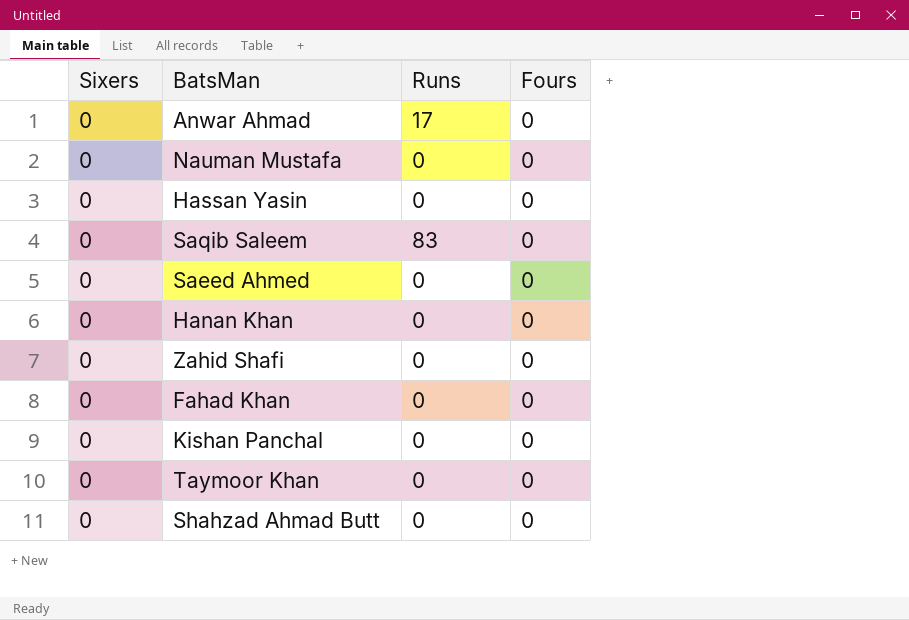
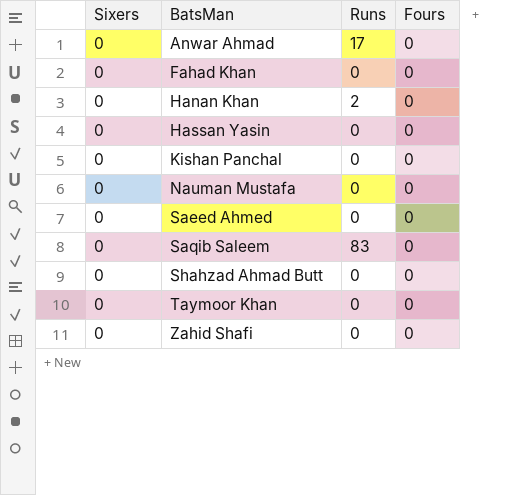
row order: none -> BatsMan ascending
Hanan Khan | Runs: 0 -> 2

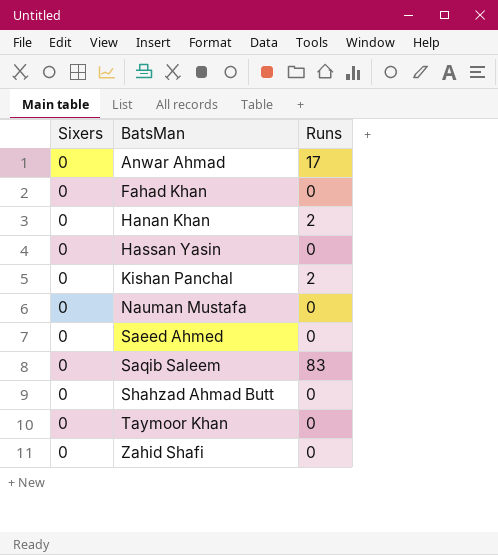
column Fours | position: 4 -> none
Kishan Panchal | Runs: 0 -> 2

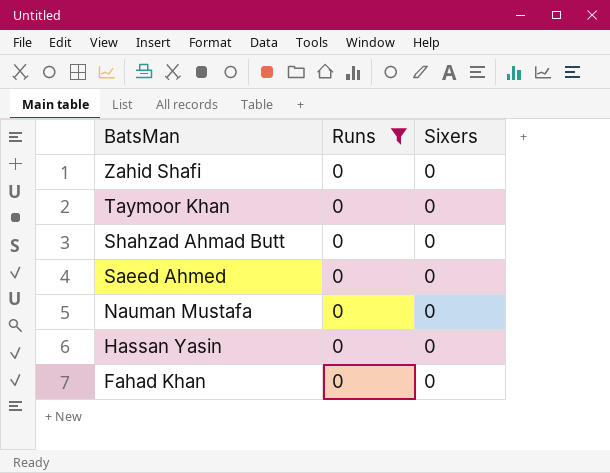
filter: none -> Runs = 0
row order: BatsMan ascending -> BatsMan descending
column Sixers | position: 1 -> 3

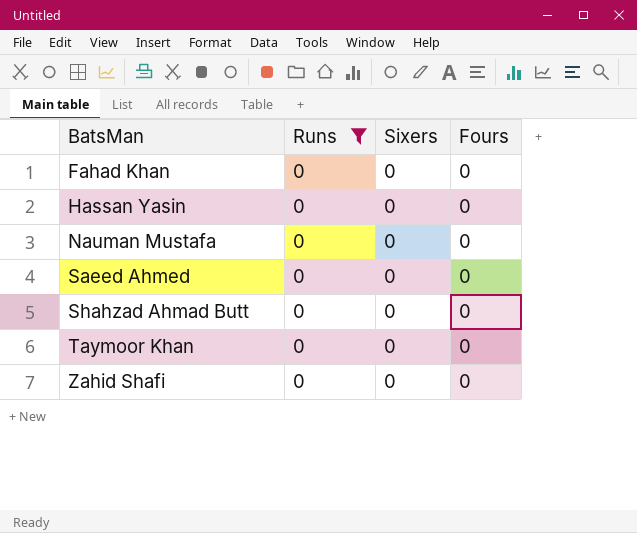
row order: BatsMan descending -> BatsMan ascending
column Fours | position: none -> 4

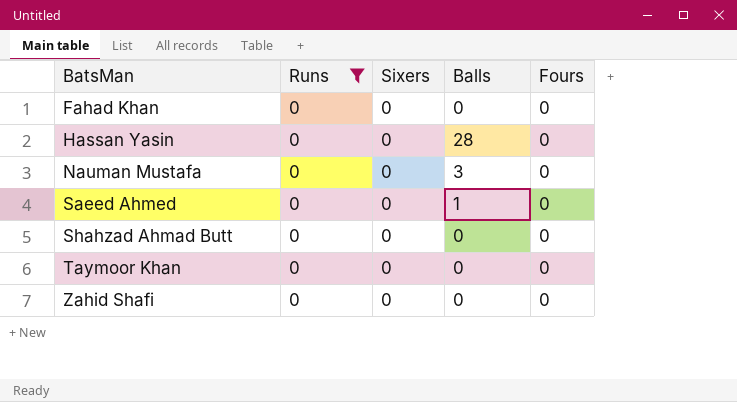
column Balls | position: none -> 4

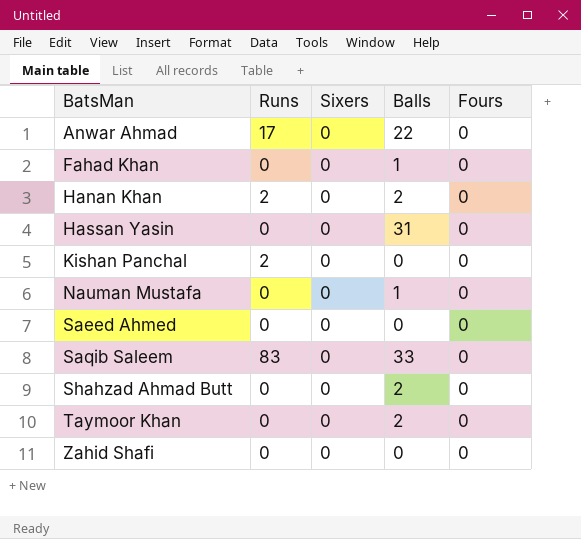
filter: Runs = 0 -> none
Fahad Khan | Balls: 0 -> 1
Hassan Yasin | Balls: 28 -> 31
Nauman Mustafa | Balls: 3 -> 1
Saeed Ahmed | Balls: 1 -> 0
Shahzad Ahmad Butt | Balls: 0 -> 2
Taymoor Khan | Balls: 0 -> 2

